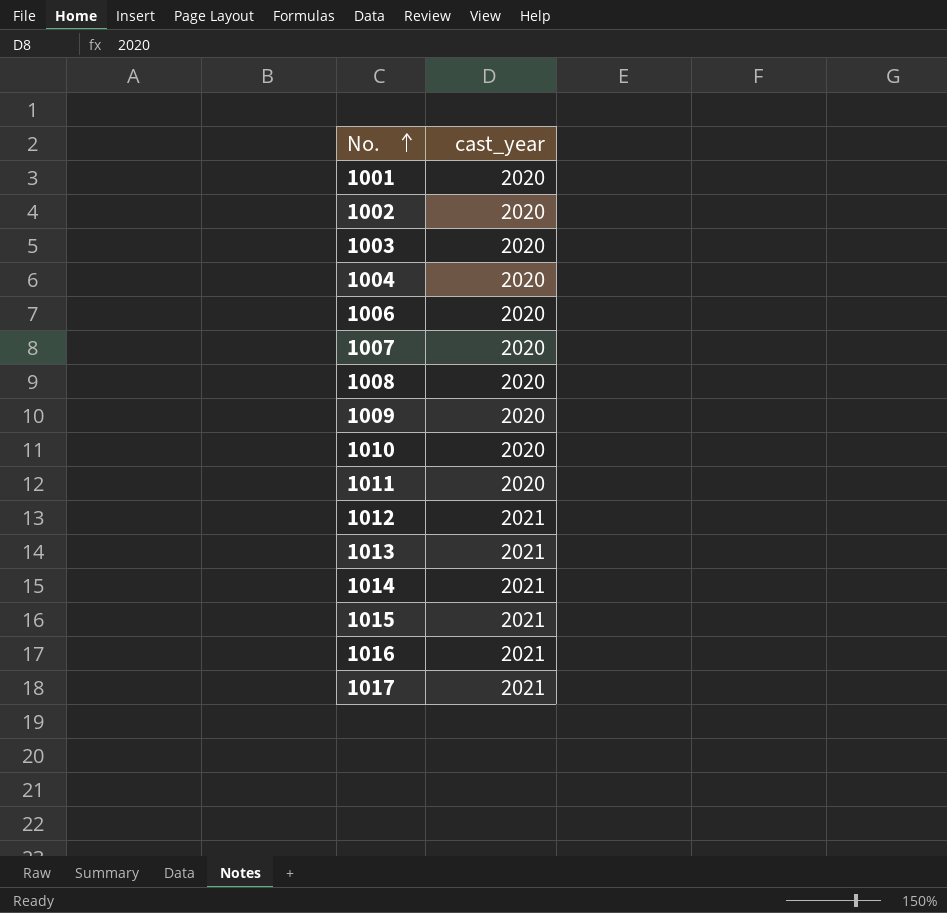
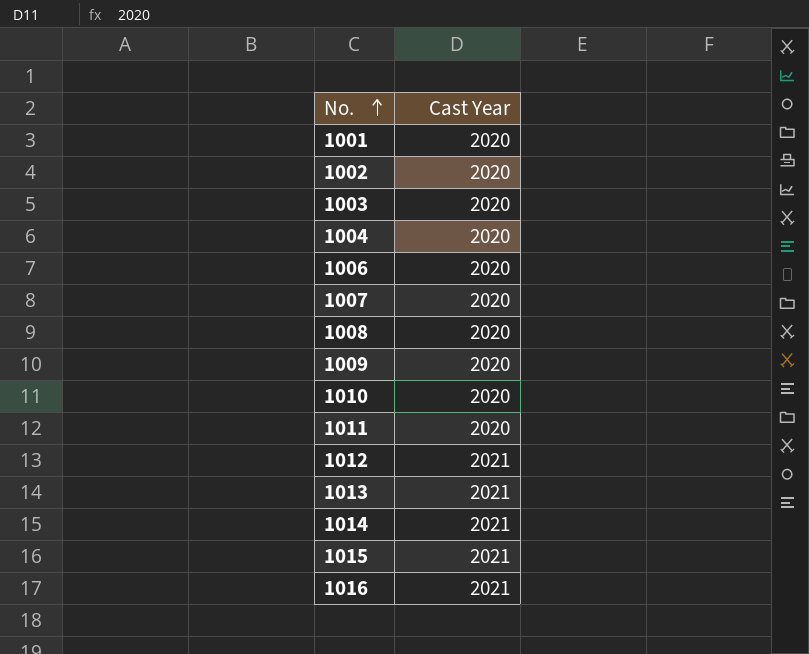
column name: cast_year -> Cast Year
row 1017: 2021 -> none

